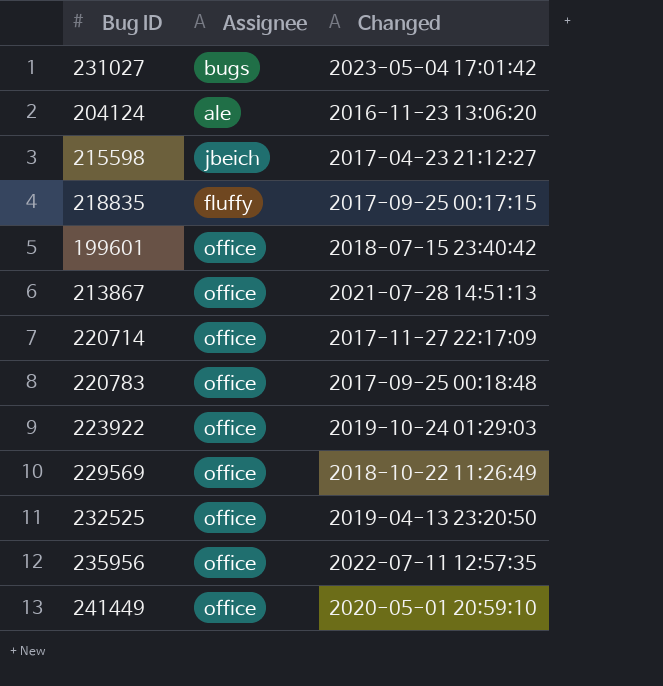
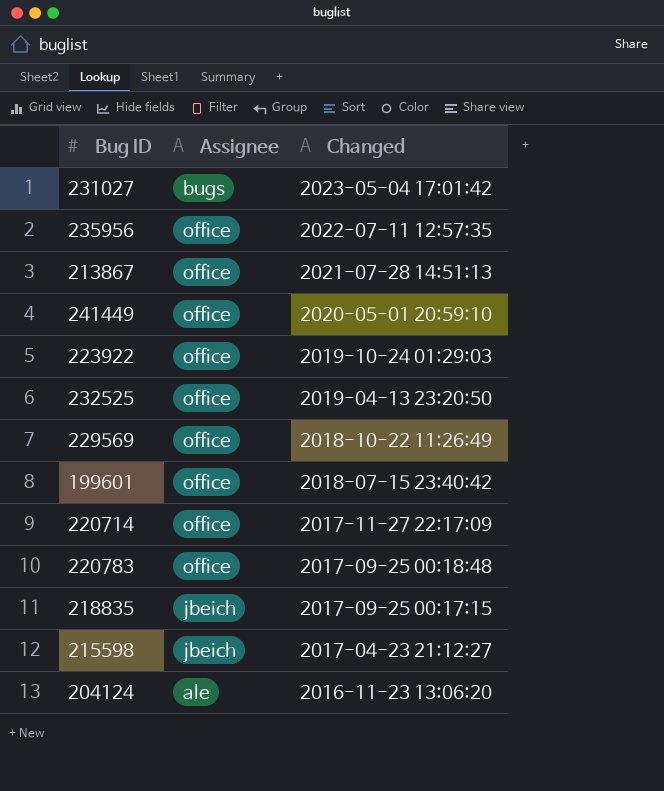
row order: none -> Changed descending
218835 | Assignee: fluffy -> jbeich

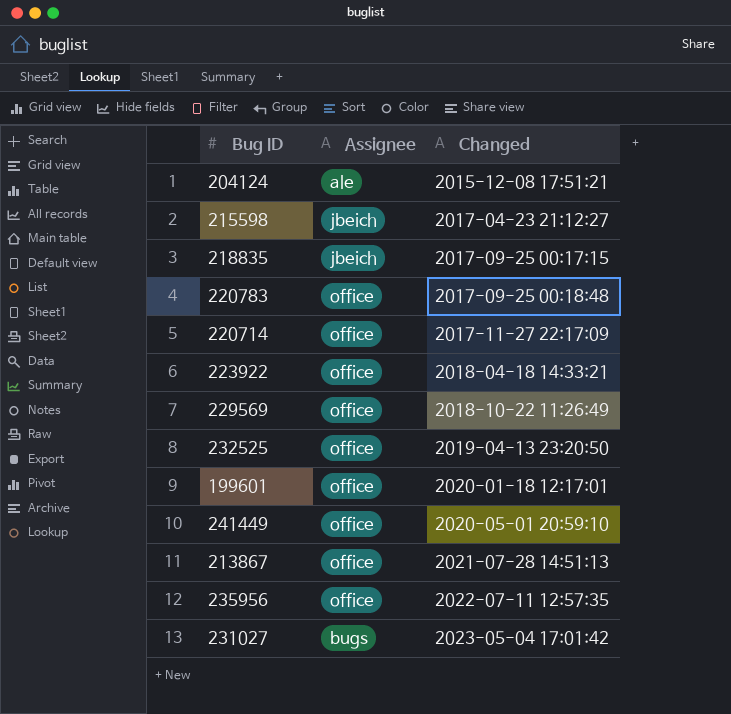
row order: Changed descending -> Changed ascending
204124 | Changed: 2016-11-23 13:06:20 -> 2015-12-08 17:51:21
223922 | Changed: 2019-10-24 01:29:03 -> 2018-04-18 14:33:21
199601 | Changed: 2018-07-15 23:40:42 -> 2020-01-18 12:17:01

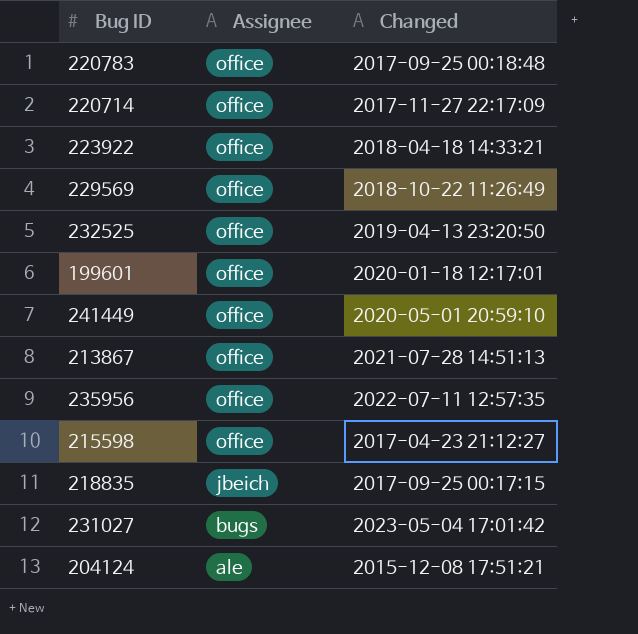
row order: Changed ascending -> Assignee descending
215598 | Assignee: jbeich -> office

